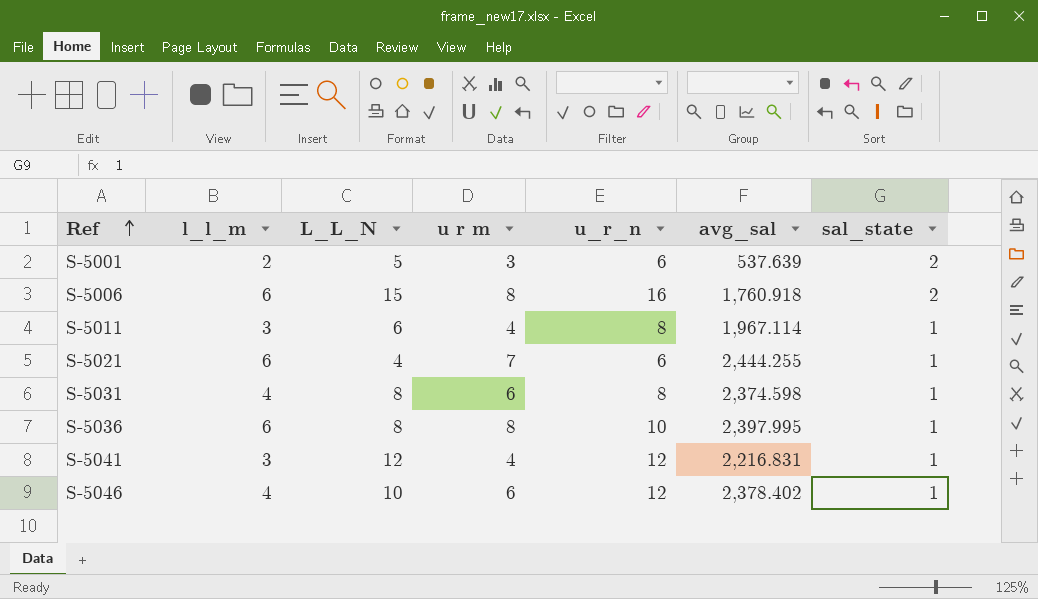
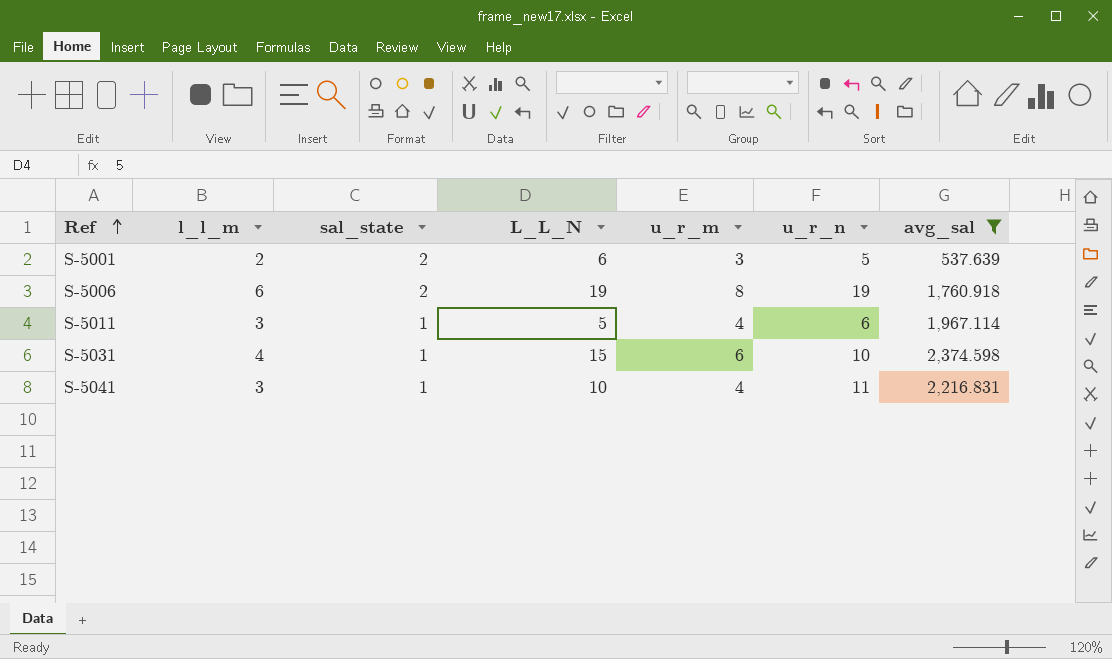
filter: none -> avg_sal <= 2,374.598
column sal_state | position: 7 -> 3
column name: u r m -> u_r_m
S-5001 | L_L_N: 5 -> 6
S-5001 | u_r_n: 6 -> 5
S-5006 | L_L_N: 15 -> 19
S-5006 | u_r_n: 16 -> 19
S-5011 | L_L_N: 6 -> 5
S-5011 | u_r_n: 8 -> 6
S-5031 | L_L_N: 8 -> 15
S-5031 | u_r_n: 8 -> 10
S-5041 | L_L_N: 12 -> 10
S-5041 | u_r_n: 12 -> 11

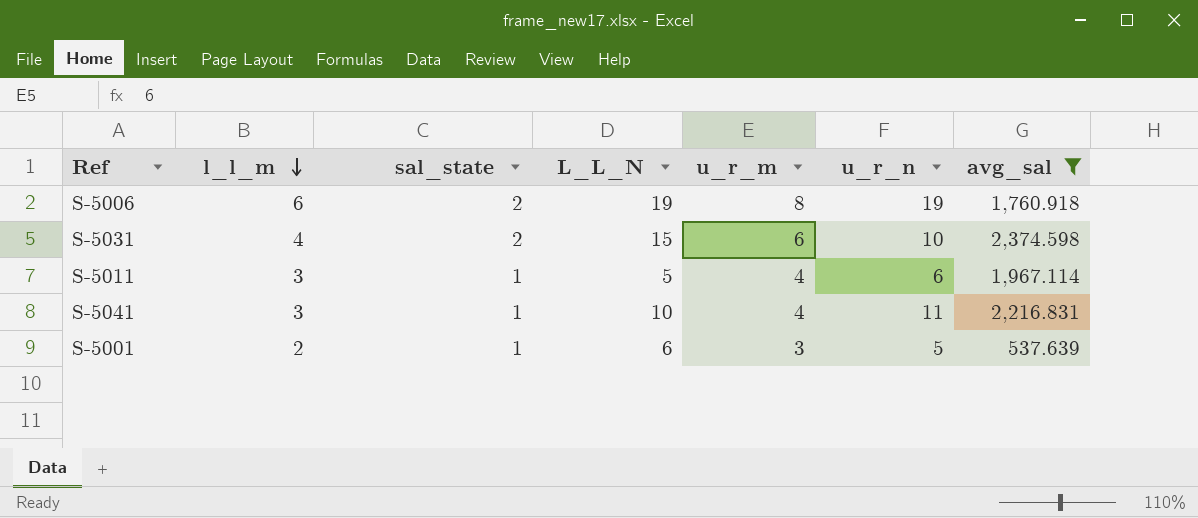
row order: Ref ascending -> l_l_m descending
S-5031 | sal_state: 1 -> 2
S-5001 | sal_state: 2 -> 1

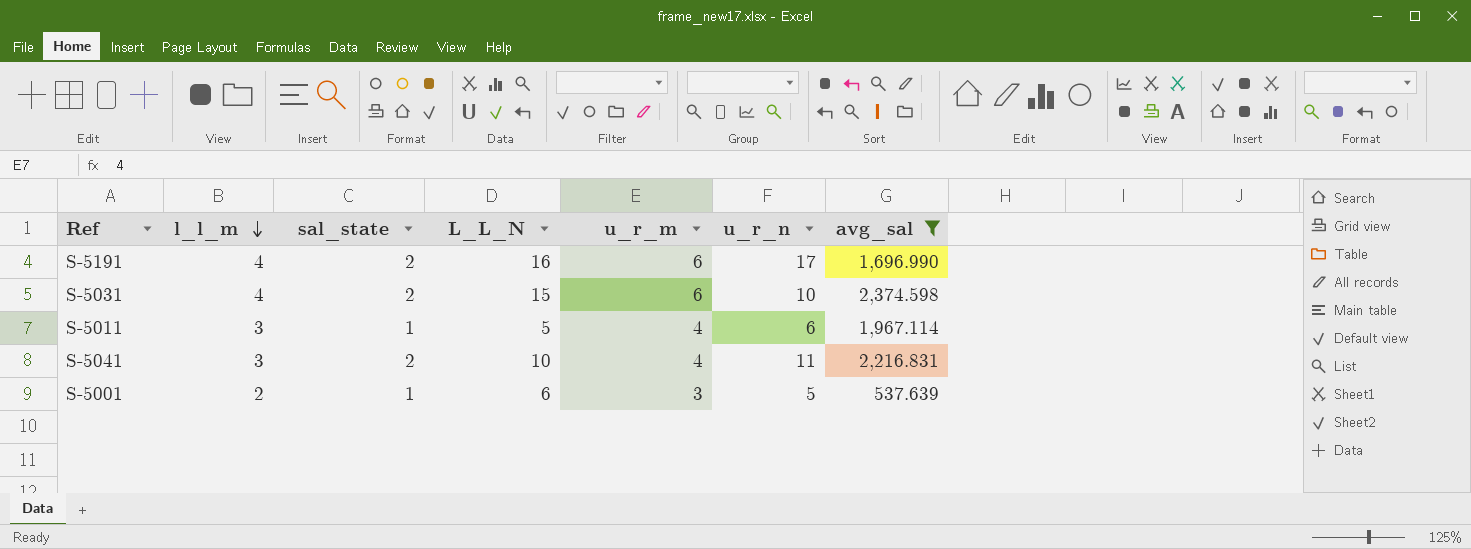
row S-5006: 6 | 2 | 19 | 8 | 19 | 1,760.918 -> none
row S-5191: none -> 4 | 2 | 16 | 6 | 17 | 1,696.990
S-5041 | sal_state: 1 -> 2

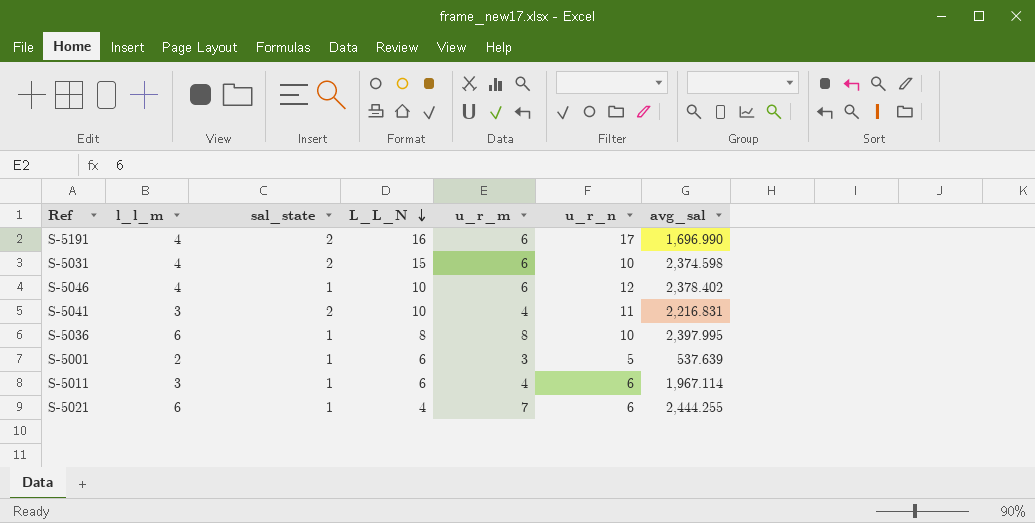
filter: avg_sal <= 2,374.598 -> none
row order: l_l_m descending -> L_L_N descending
S-5011 | L_L_N: 5 -> 6

